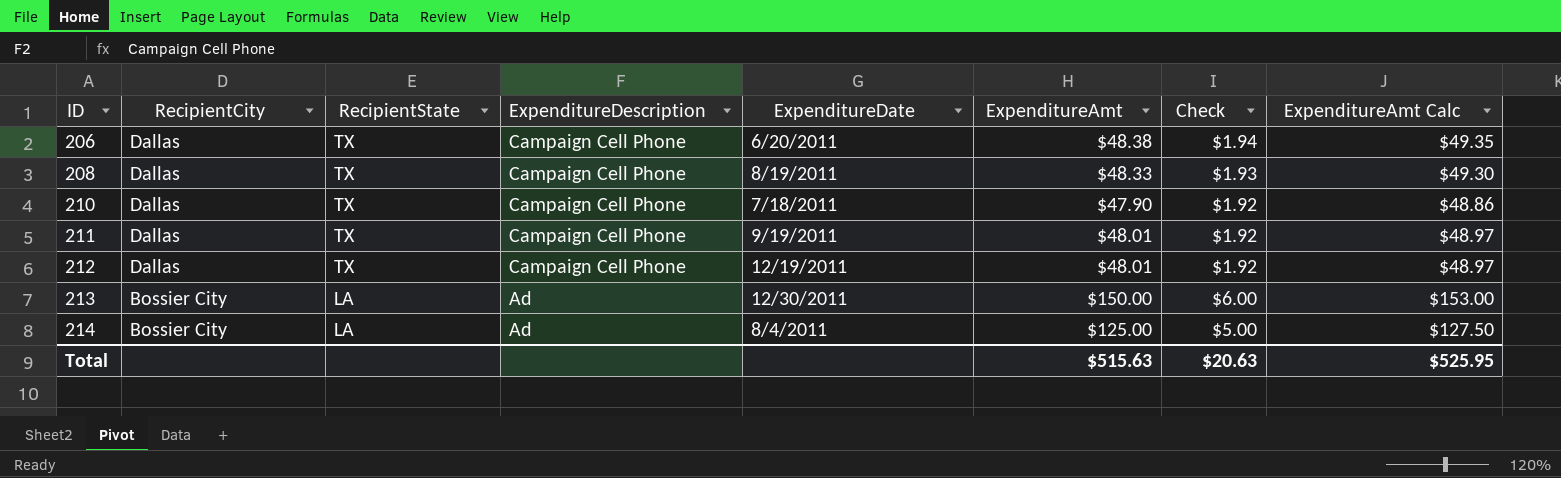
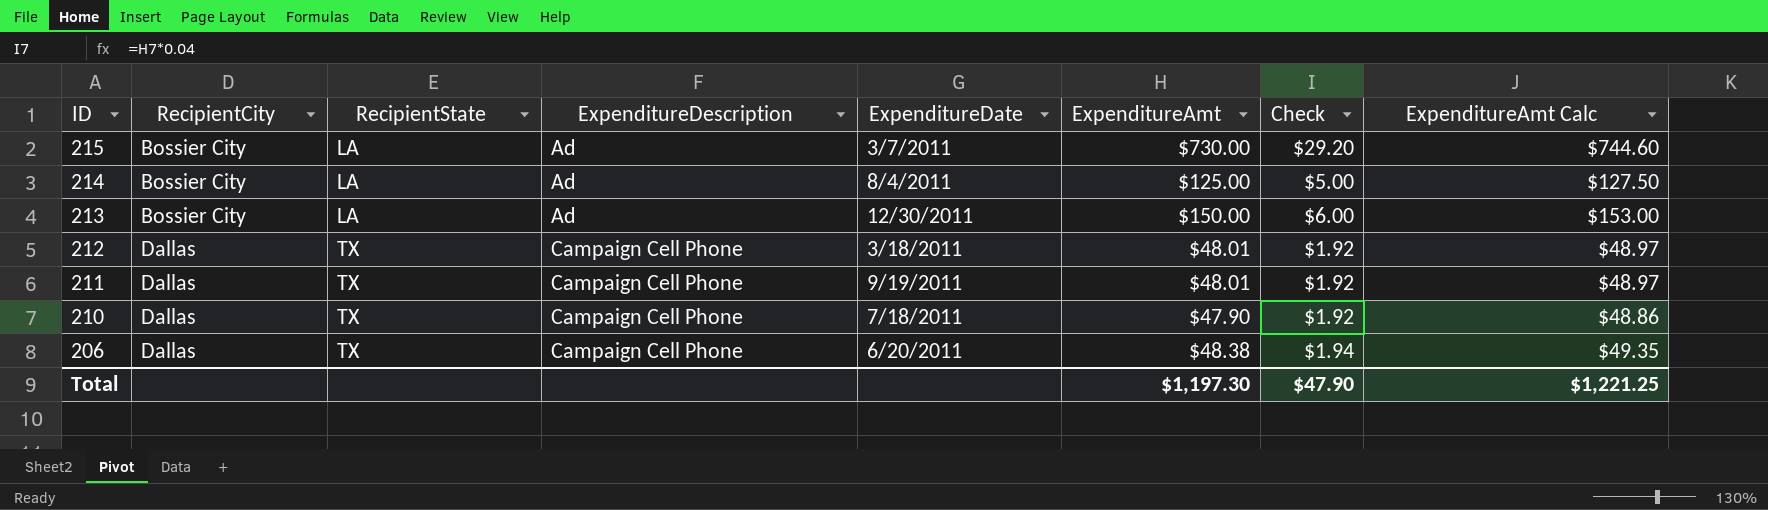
row order: ID ascending -> ID descending
row 208: Dallas | TX | Campaign Cell Phone | 8/19/2011 | $48.33 | $1.93 | $49.30 -> none
row 215: none -> Bossier City | LA | Ad | 3/7/2011 | $730.00 | $29.20 | $744.60
212 | ExpenditureDate: 12/19/2011 -> 3/18/2011
Total | ExpenditureAmt: $515.63 -> $1,197.30
Total | Check: $20.63 -> $47.90
Total | ExpenditureAmt Calc: $525.95 -> $1,221.25

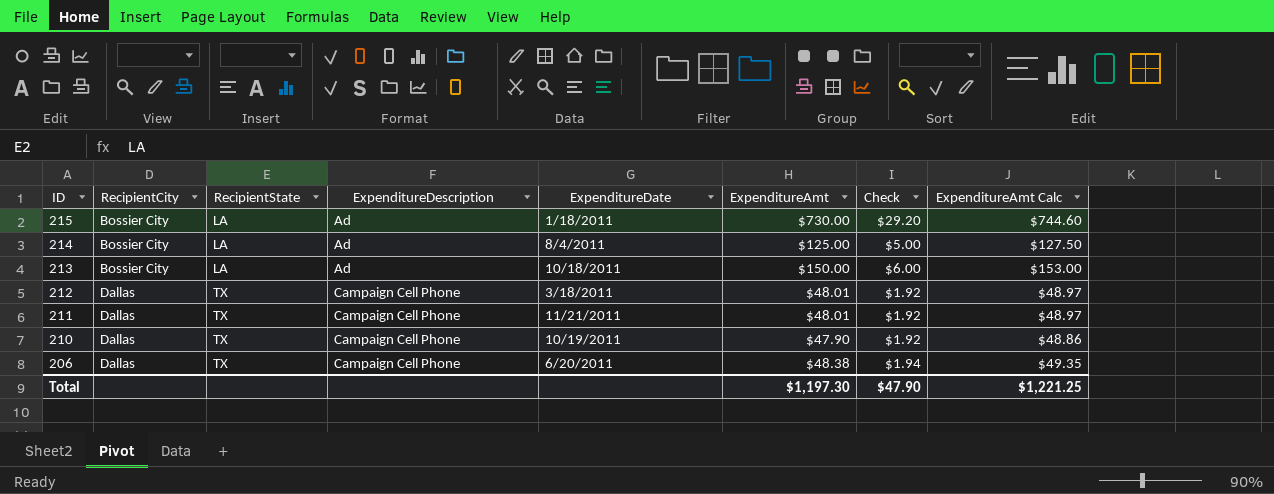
215 | ExpenditureDate: 3/7/2011 -> 1/18/2011
213 | ExpenditureDate: 12/30/2011 -> 10/18/2011
211 | ExpenditureDate: 9/19/2011 -> 11/21/2011
210 | ExpenditureDate: 7/18/2011 -> 10/19/2011

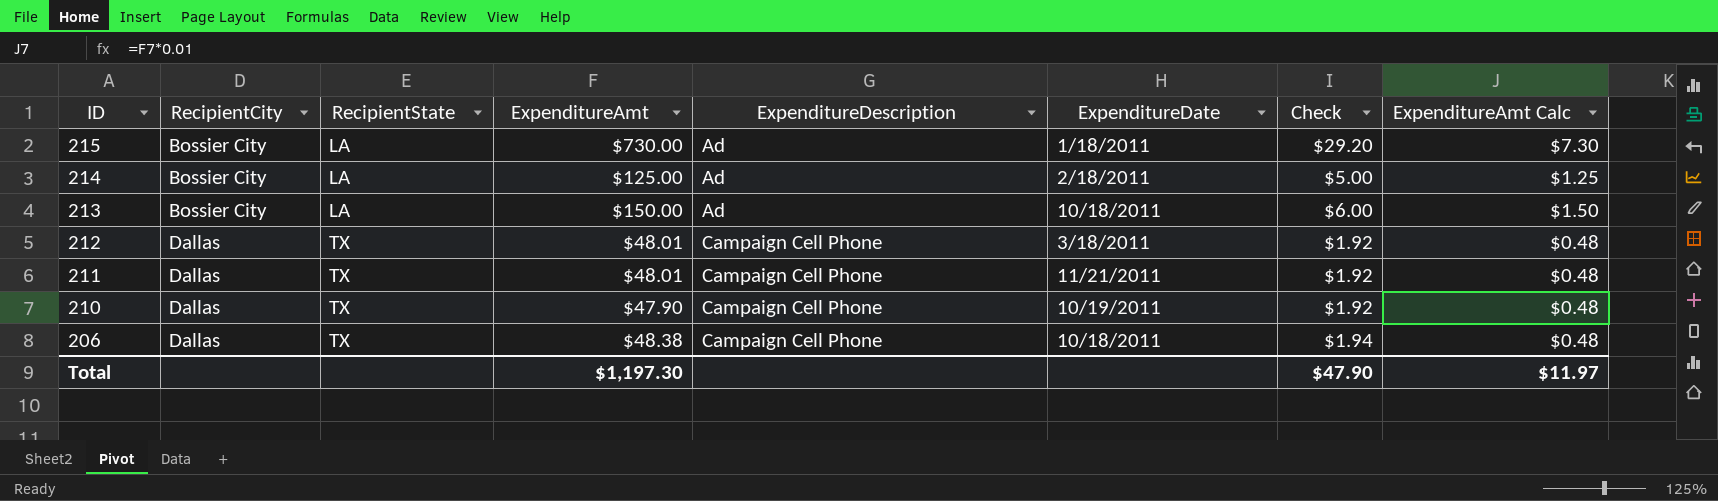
column ExpenditureAmt | position: 6 -> 4
column ExpenditureAmt Calc | formula: [ExpenditureAmt] * 1.02 -> [ExpenditureAmt] * 0.01
214 | ExpenditureDate: 8/4/2011 -> 2/18/2011
206 | ExpenditureDate: 6/20/2011 -> 10/18/2011
Total | ExpenditureAmt Calc: $1,221.25 -> $11.97

